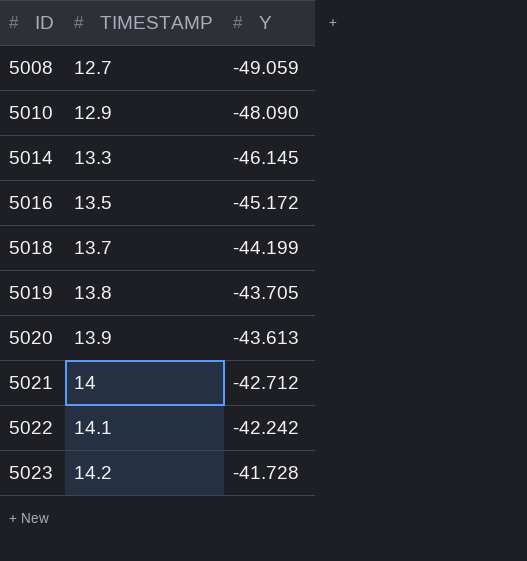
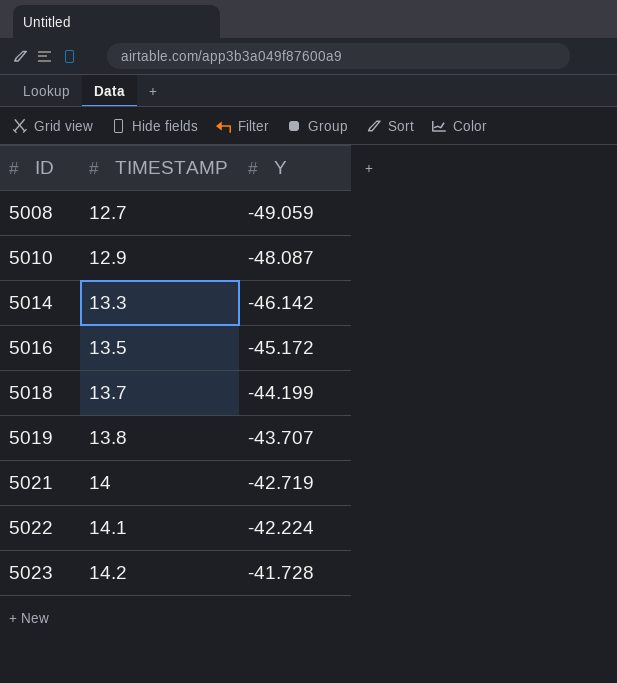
row 5020: 13.9 | -43.613 -> none
5010 | Y: -48.090 -> -48.087
5014 | Y: -46.145 -> -46.142
5019 | Y: -43.705 -> -43.707
5021 | Y: -42.712 -> -42.719
5022 | Y: -42.242 -> -42.224

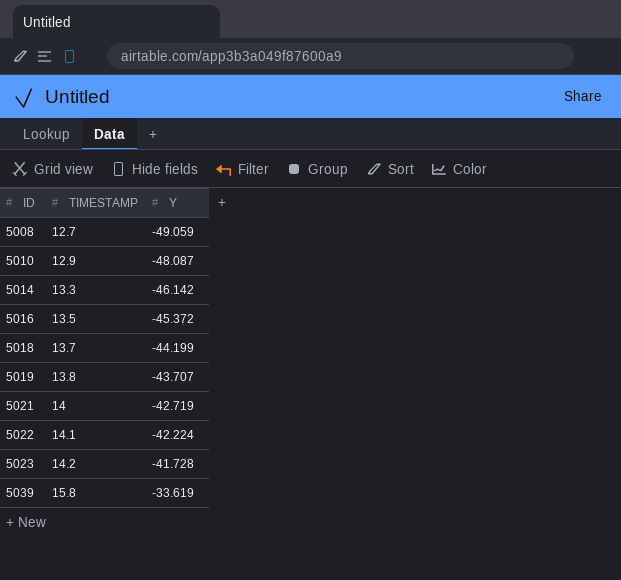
5016 | Y: -45.172 -> -45.372
row 5039: none -> 15.8 | -33.619

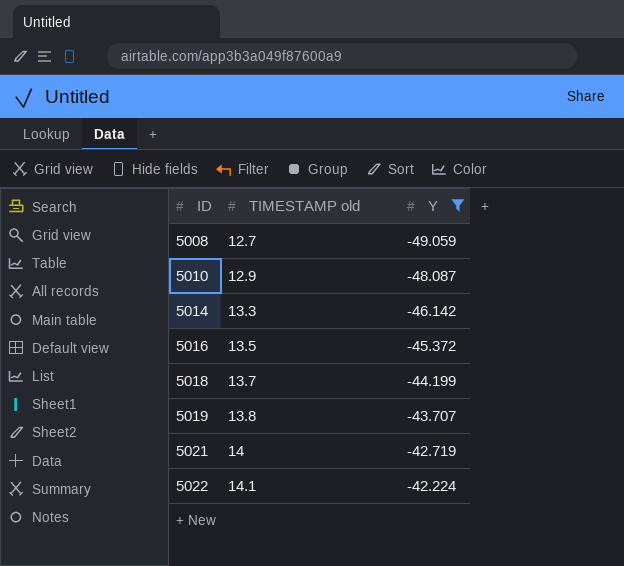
filter: none -> Y <= -42.224
column name: TIMESTAMP -> TIMESTAMP old

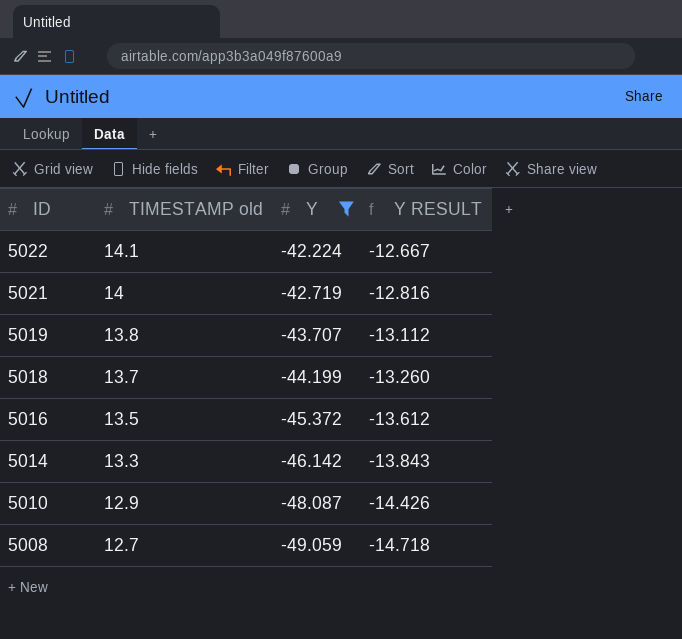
row order: ID ascending -> ID descending
column Y RESULT | formula: none -> [Y] * 0.3

